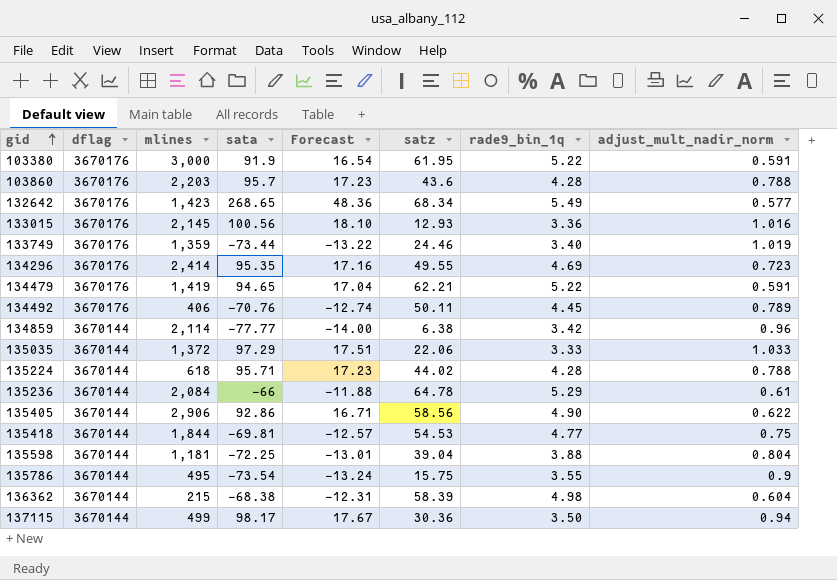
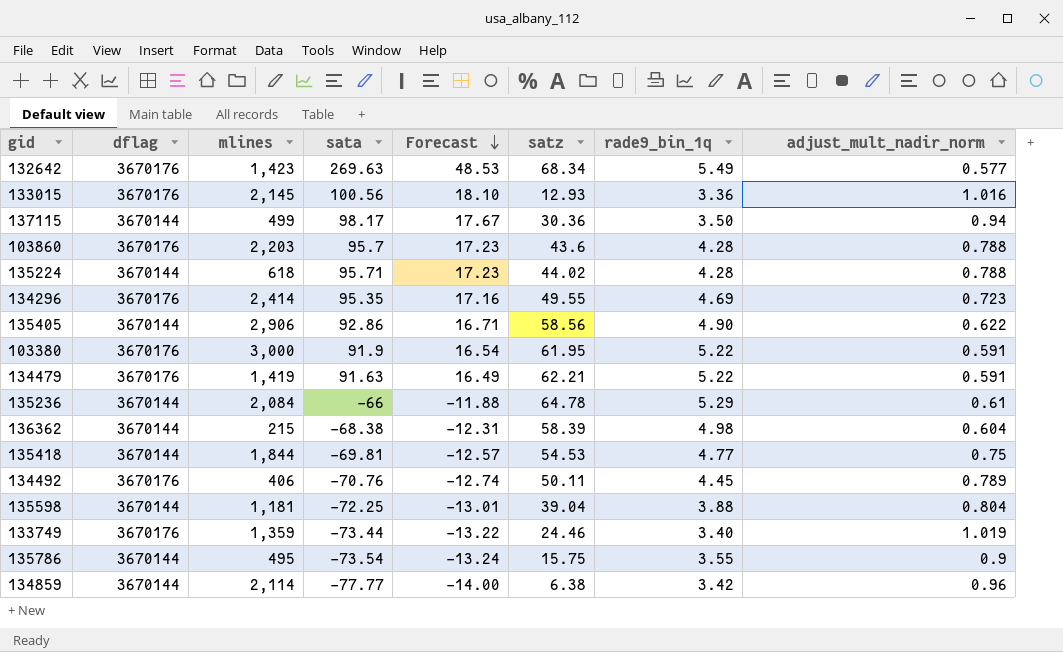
row order: gid ascending -> Forecast descending
row 135035: 3670144 | 1,372 | 97.29 | 17.51 | 22.06 | 3.33 | 1.033 -> none
132642 | sata: 268.65 -> 269.63
132642 | Forecast: 48.36 -> 48.53
134479 | sata: 94.65 -> 91.63
134479 | Forecast: 17.04 -> 16.49

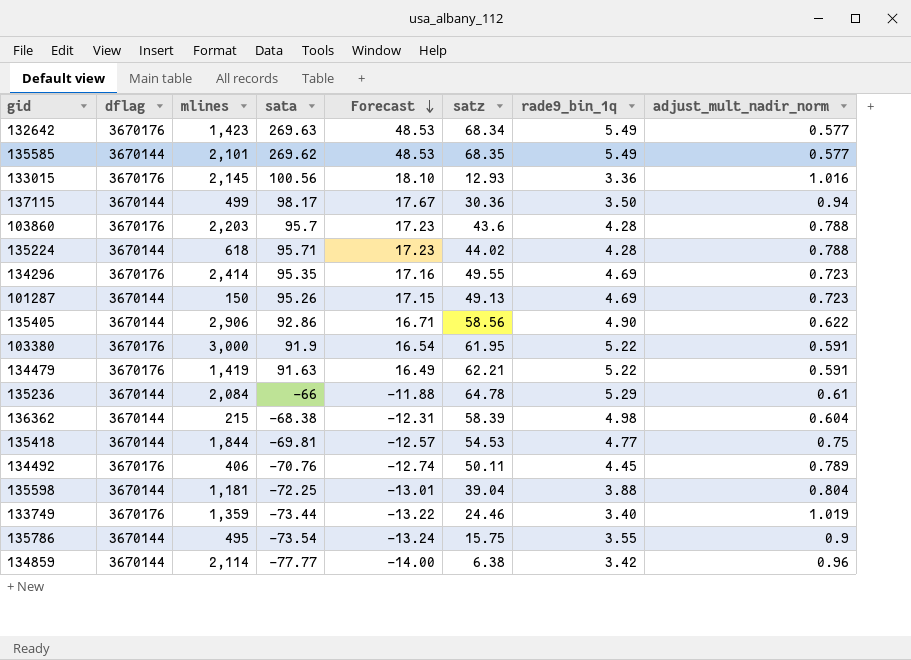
row 135585: none -> 3670144 | 2,101 | 269.62 | 48.53 | 68.35 | 5.49 | 0.577
row 101287: none -> 3670144 | 150 | 95.26 | 17.15 | 49.13 | 4.69 | 0.723

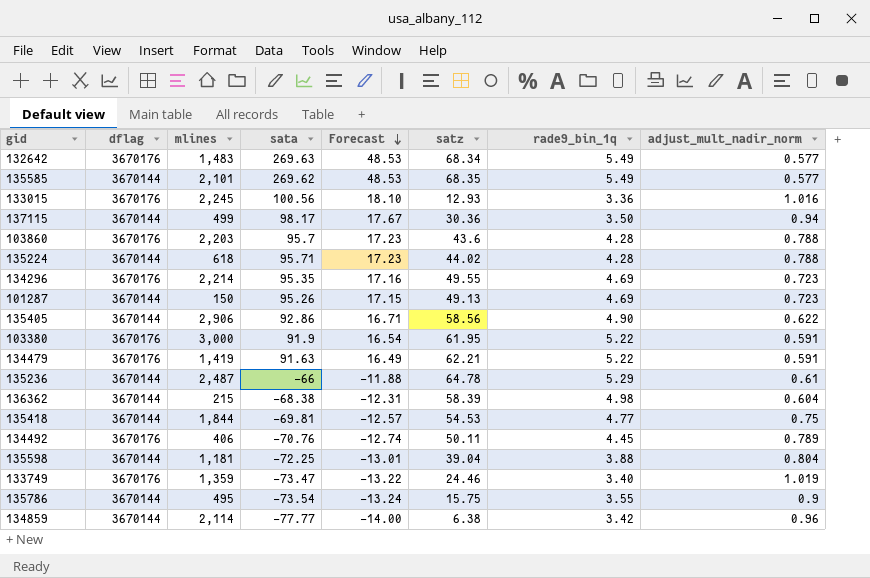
132642 | mlines: 1,423 -> 1,483
133015 | mlines: 2,145 -> 2,245
134296 | mlines: 2,414 -> 2,214
135236 | mlines: 2,084 -> 2,487
133749 | sata: -73.44 -> -73.47

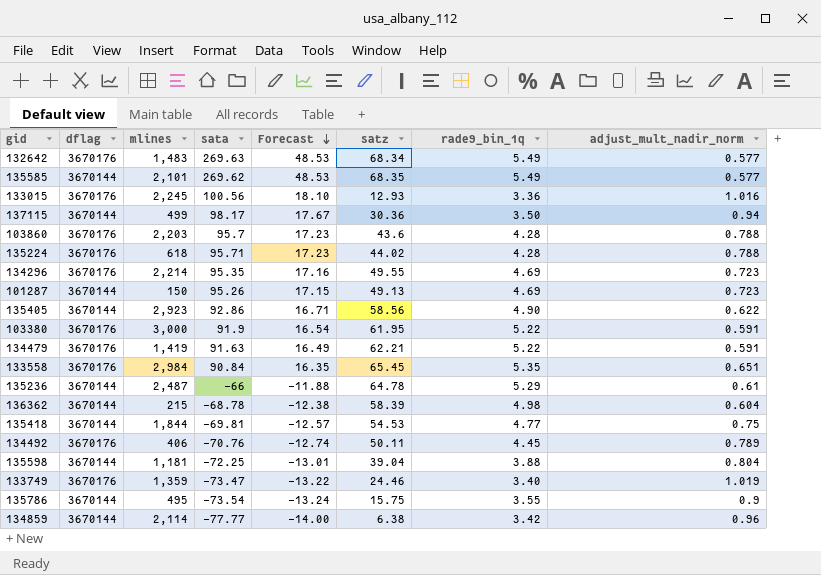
135224 | dflag: 3670144 -> 3670176
135405 | mlines: 2,906 -> 2,923
row 133558: none -> 3670176 | 2,984 | 90.84 | 16.35 | 65.45 | 5.35 | 0.651
136362 | sata: -68.38 -> -68.78
136362 | Forecast: -12.31 -> -12.38

